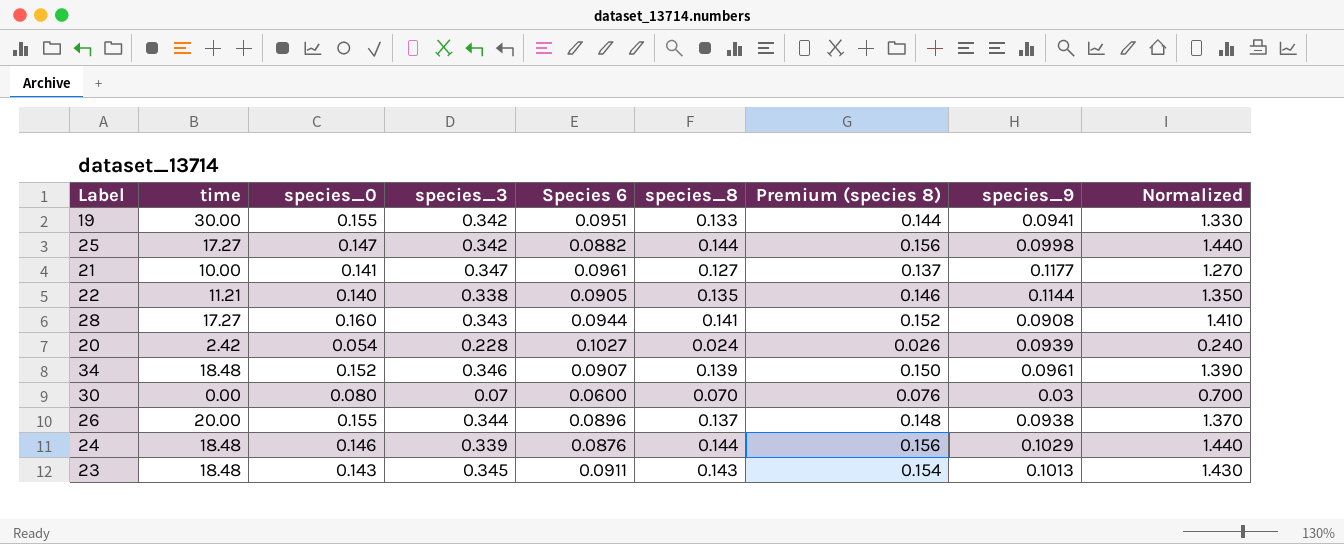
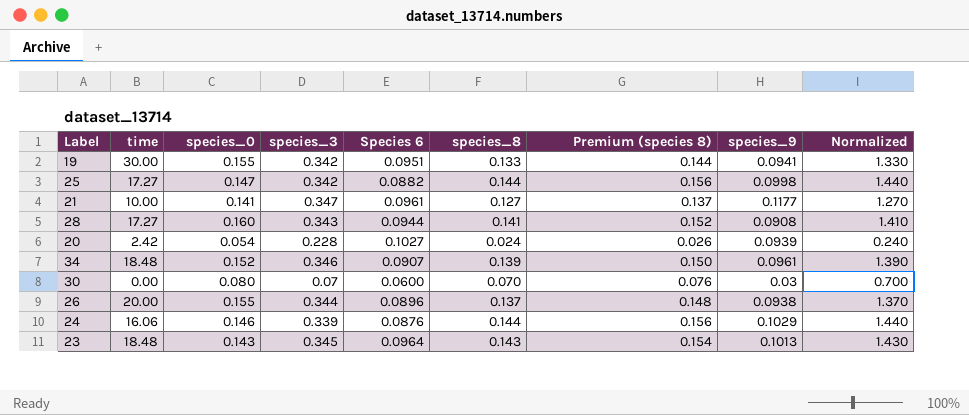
row 22: 11.21 | 0.140 | 0.338 | 0.0905 | 0.135 | 0.146 | 0.1144 | 1.350 -> none
24 | time: 18.48 -> 16.06
23 | Species 6: 0.0911 -> 0.0964

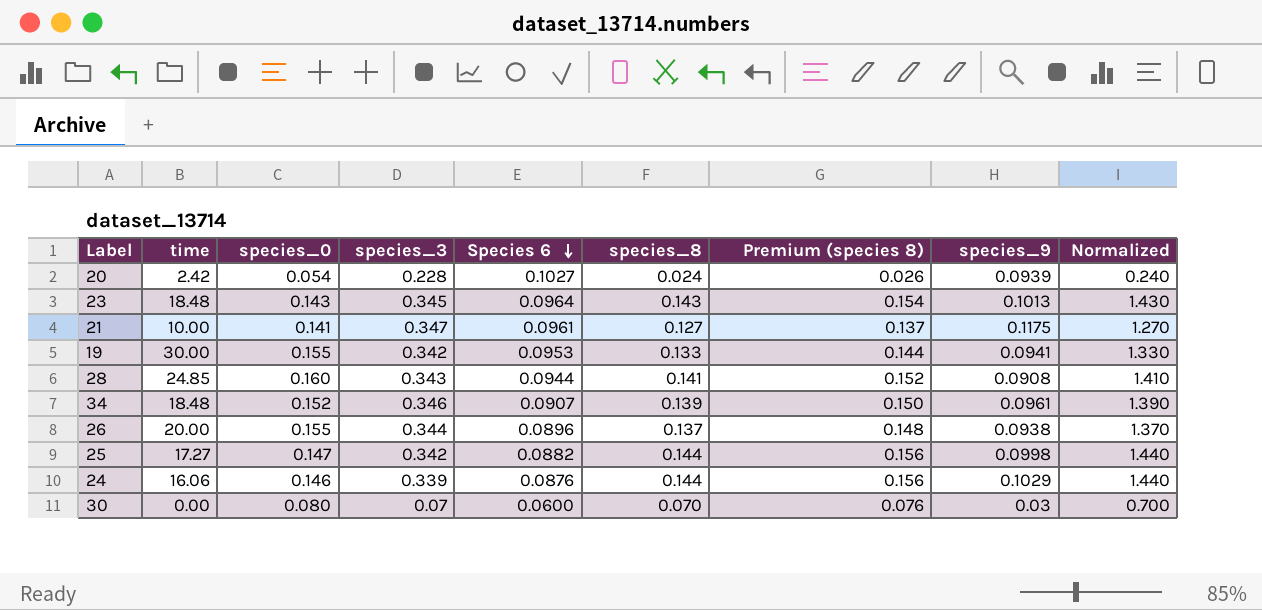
row order: none -> Species 6 descending
21 | species_9: 0.1177 -> 0.1175
19 | Species 6: 0.0951 -> 0.0953
28 | time: 17.27 -> 24.85

